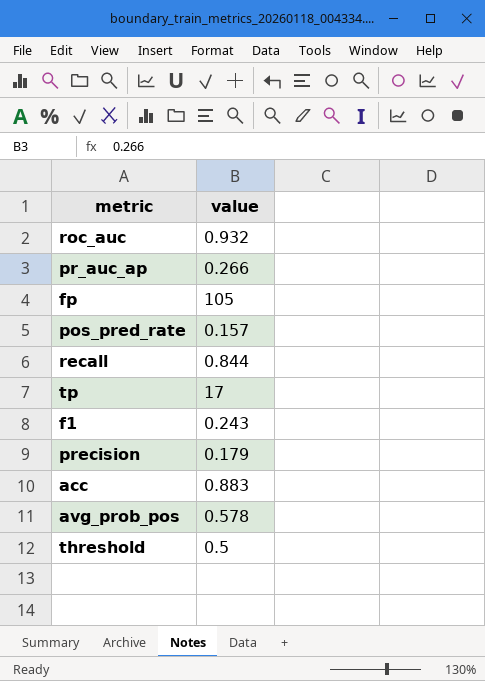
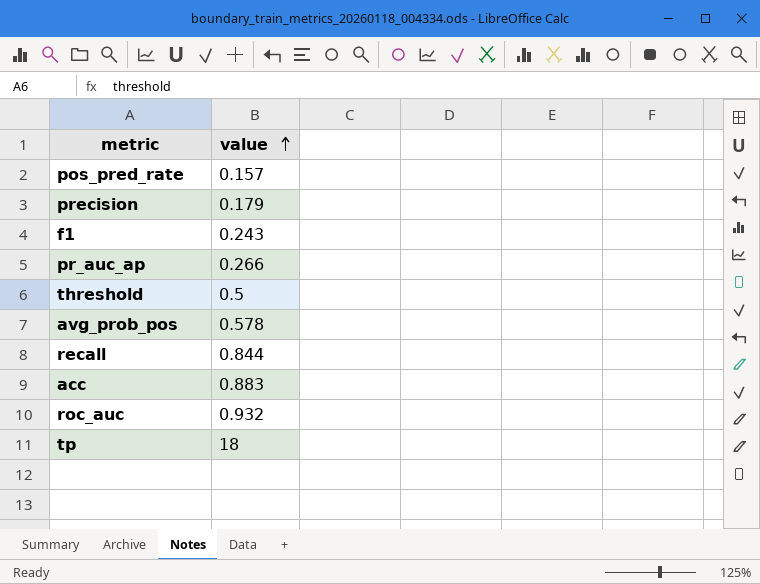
row order: none -> value ascending
row fp: 105 -> none
tp | value: 17 -> 18

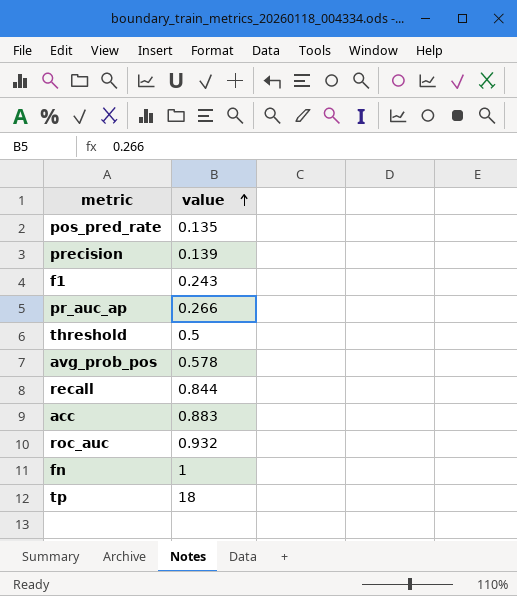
pos_pred_rate | value: 0.157 -> 0.135
precision | value: 0.179 -> 0.139
row fn: none -> 1

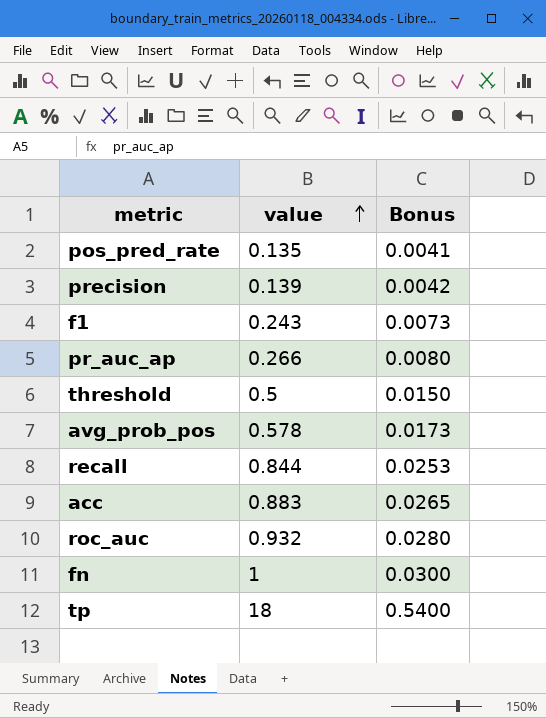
column Bonus | formula: none -> [value] * 0.03

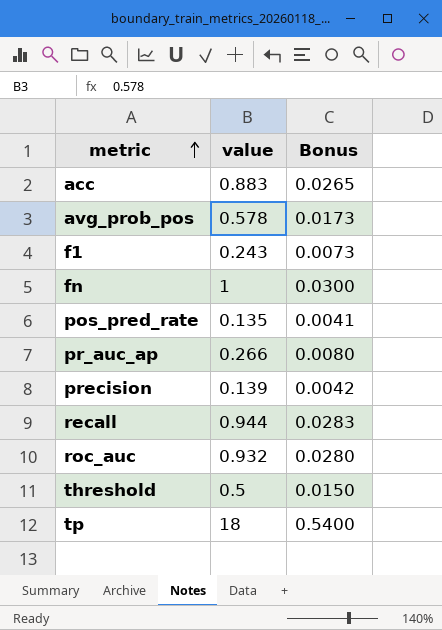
row order: value ascending -> metric ascending
recall | value: 0.844 -> 0.944
recall | Bonus: 0.0253 -> 0.0283

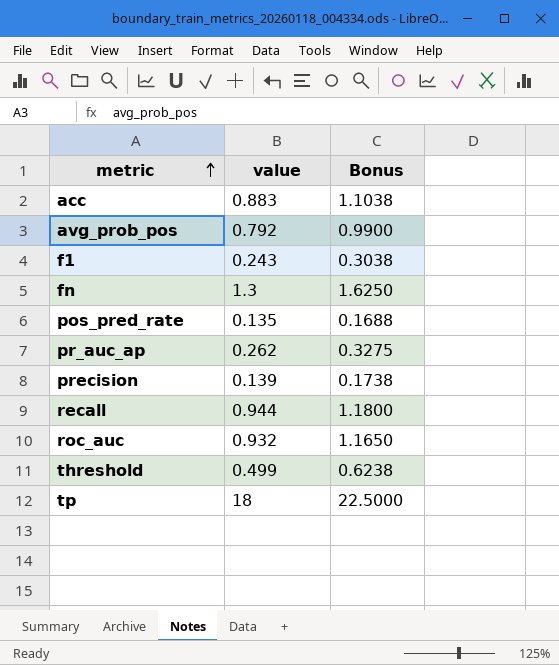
column Bonus | formula: [value] * 0.03 -> [value] * 1.25
avg_prob_pos | value: 0.578 -> 0.792
fn | value: 1 -> 1.3
pr_auc_ap | value: 0.266 -> 0.262
threshold | value: 0.5 -> 0.499

